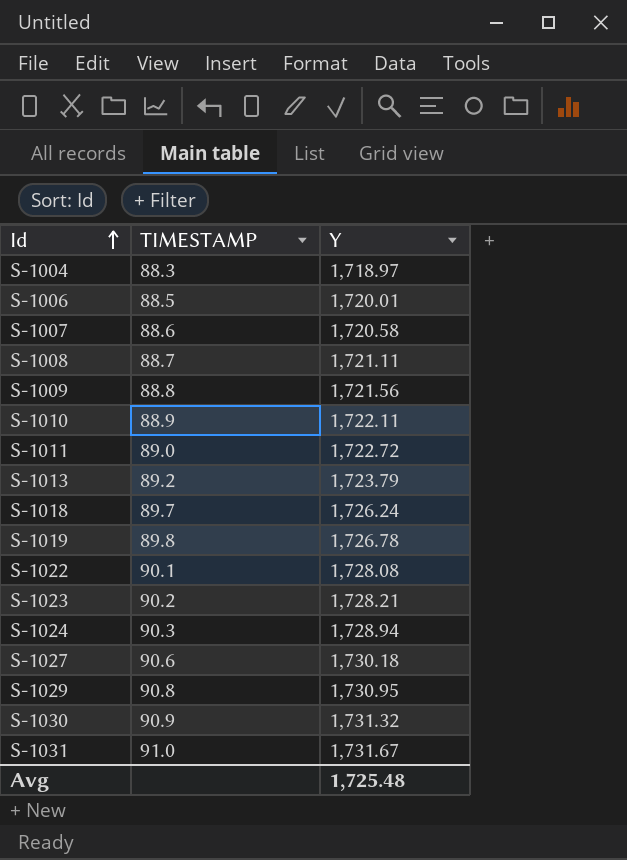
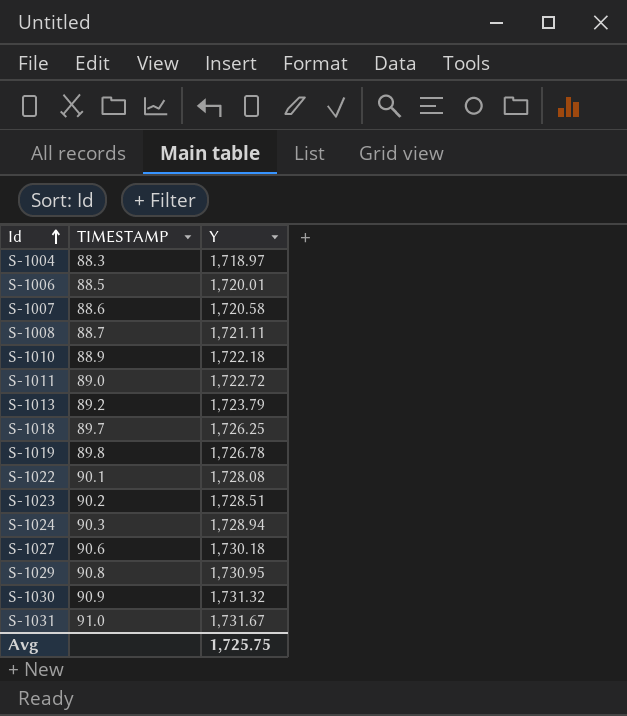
row S-1009: 88.8 | 1,721.56 -> none
S-1010 | Y: 1,722.11 -> 1,722.18
S-1018 | Y: 1,726.24 -> 1,726.25
S-1023 | Y: 1,728.21 -> 1,728.51
Avg | Y: 1,725.48 -> 1,725.75

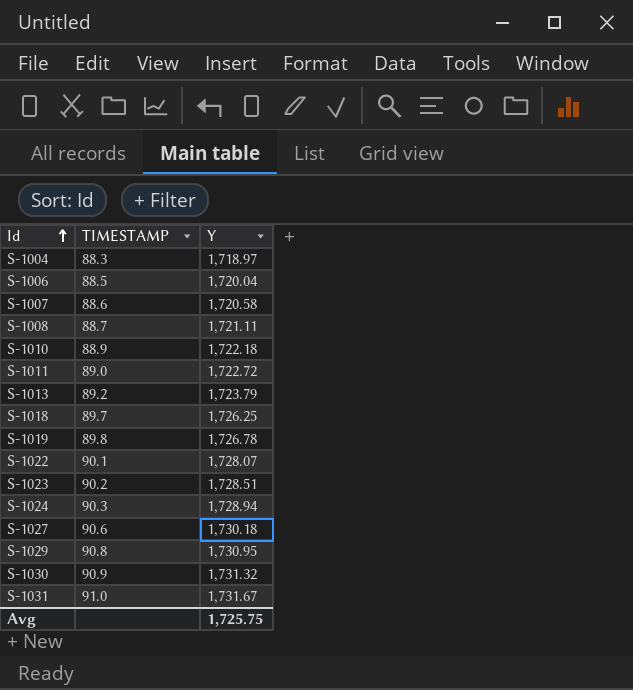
S-1006 | Y: 1,720.01 -> 1,720.04
S-1022 | Y: 1,728.08 -> 1,728.07

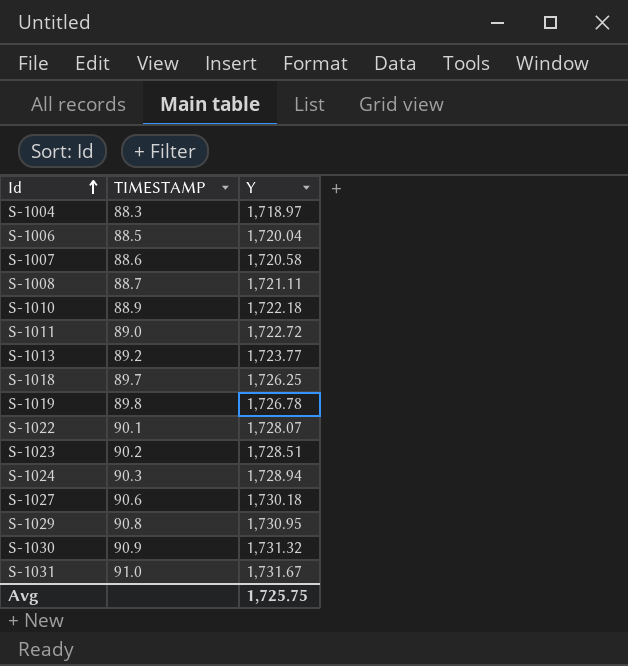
S-1013 | Y: 1,723.79 -> 1,723.77

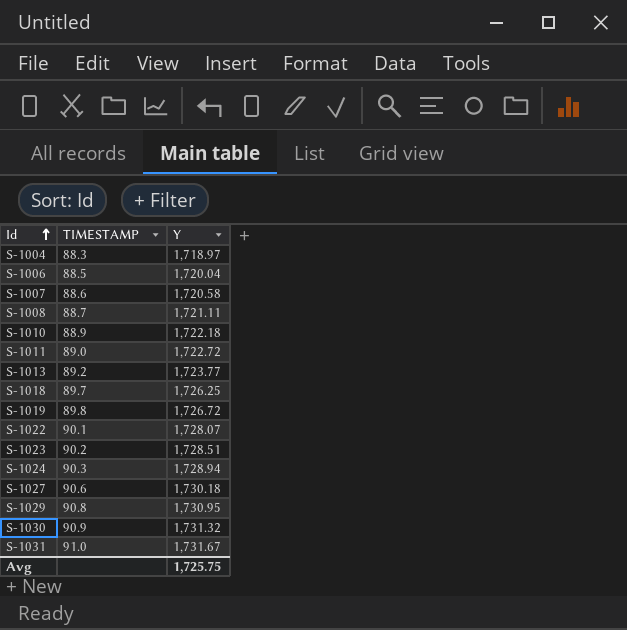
S-1019 | Y: 1,726.78 -> 1,726.72

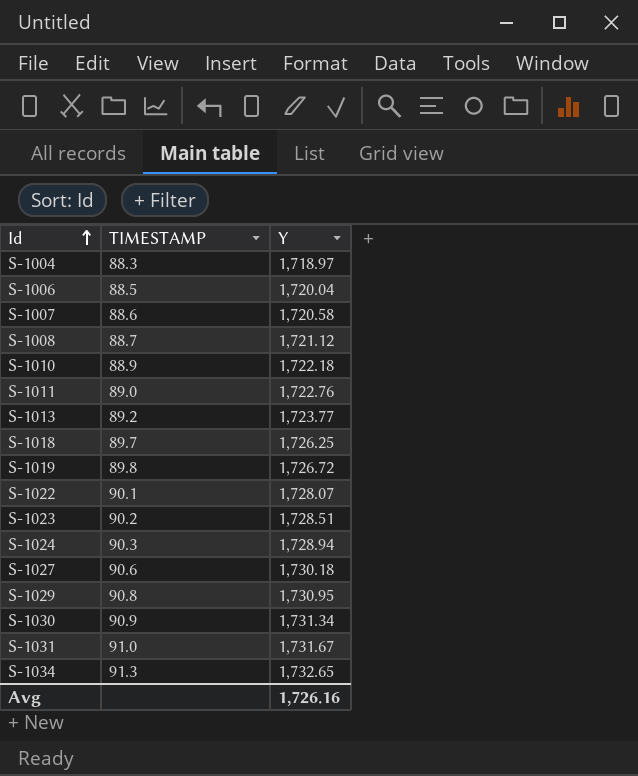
S-1008 | Y: 1,721.11 -> 1,721.12
S-1011 | Y: 1,722.72 -> 1,722.76
S-1030 | Y: 1,731.32 -> 1,731.34
row S-1034: none -> 91.3 | 1,732.65
Avg | Y: 1,725.75 -> 1,726.16

